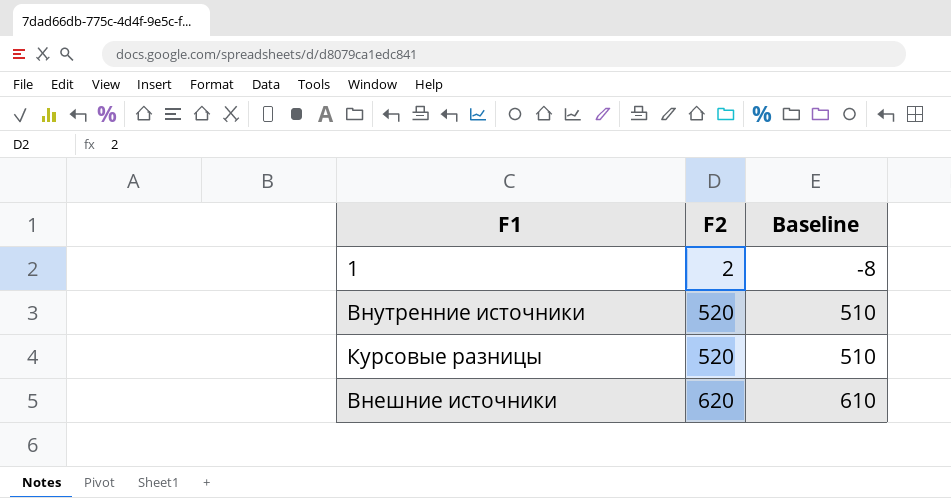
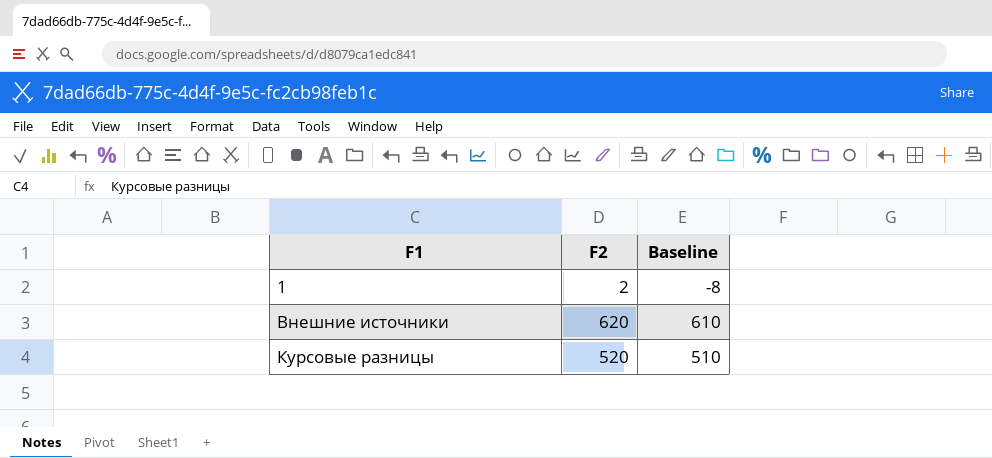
row order: F2 ascending -> F1 ascending
row Внутренние источники: 520 | 510 -> none

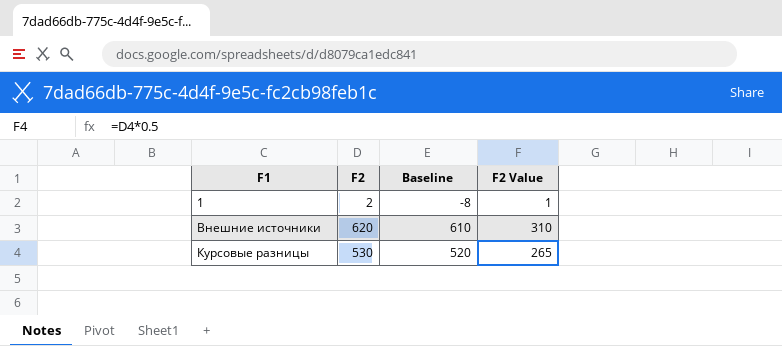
column F2 Value | formula: none -> [F2] * 0.5
Курсовые разницы | F2: 520 -> 530
Курсовые разницы | Baseline: 510 -> 520

